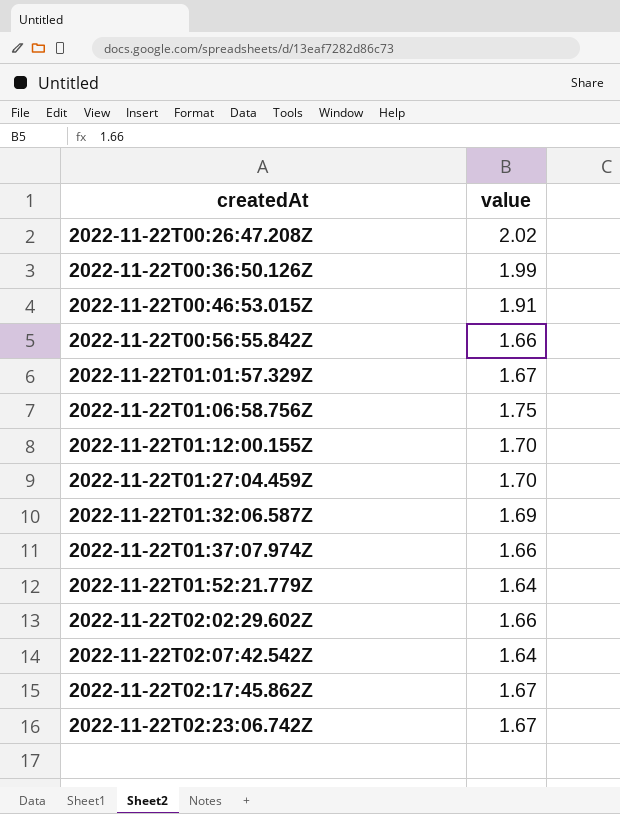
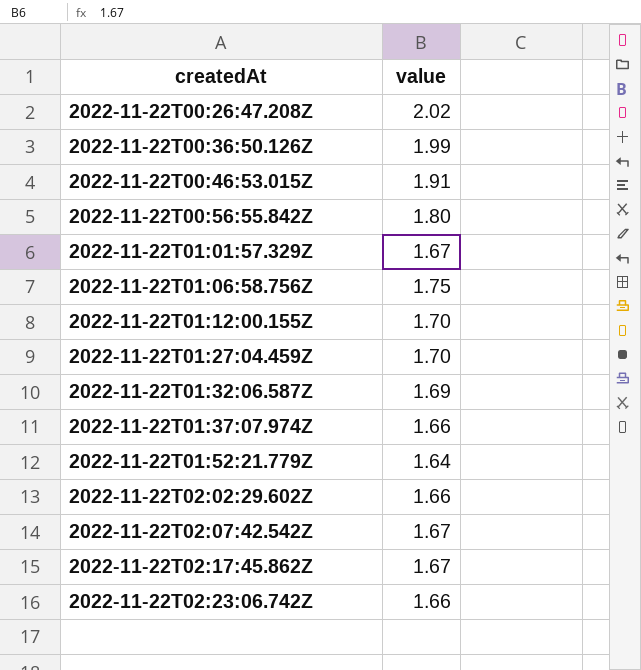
2022-11-22T00:56:55.842Z | value: 1.66 -> 1.80
2022-11-22T02:07:42.542Z | value: 1.64 -> 1.67
2022-11-22T02:23:06.742Z | value: 1.67 -> 1.66

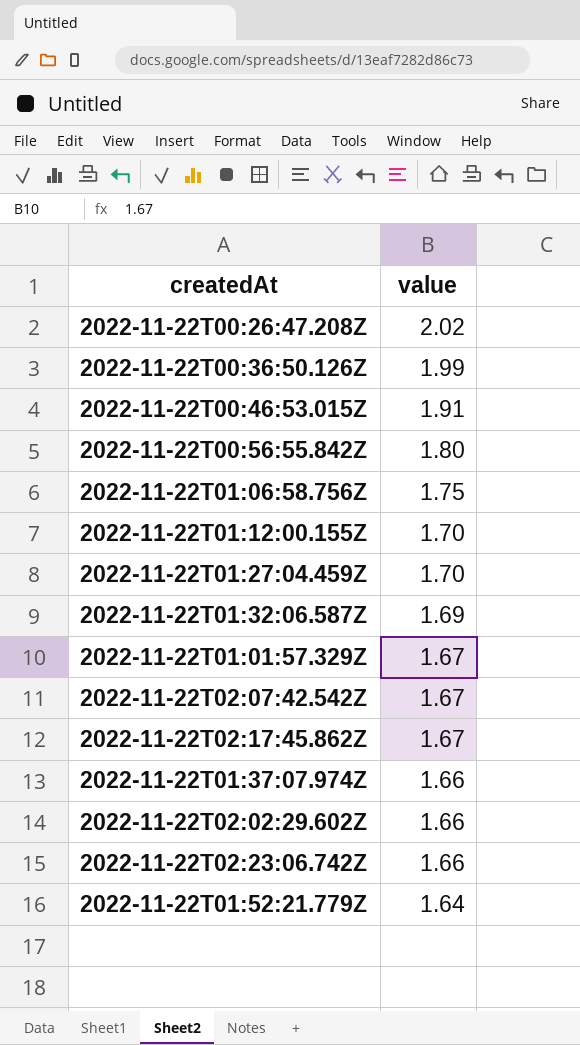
row order: createdAt ascending -> value descending

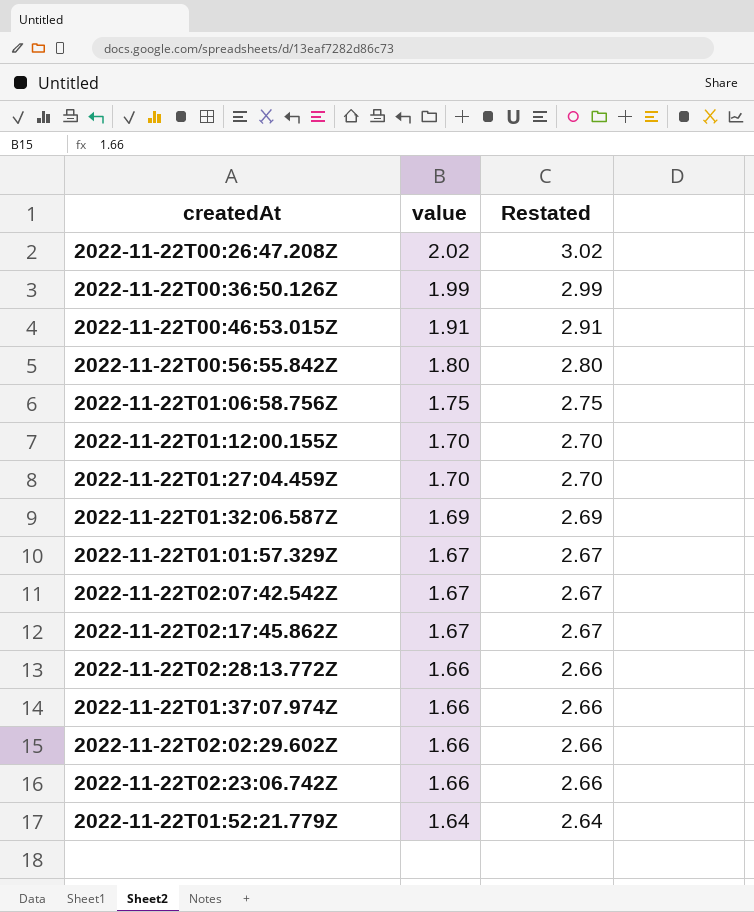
column Restated | formula: none -> [value] + 1
row 2022-11-22T02:28:13.772Z: none -> 1.66 | 2.66

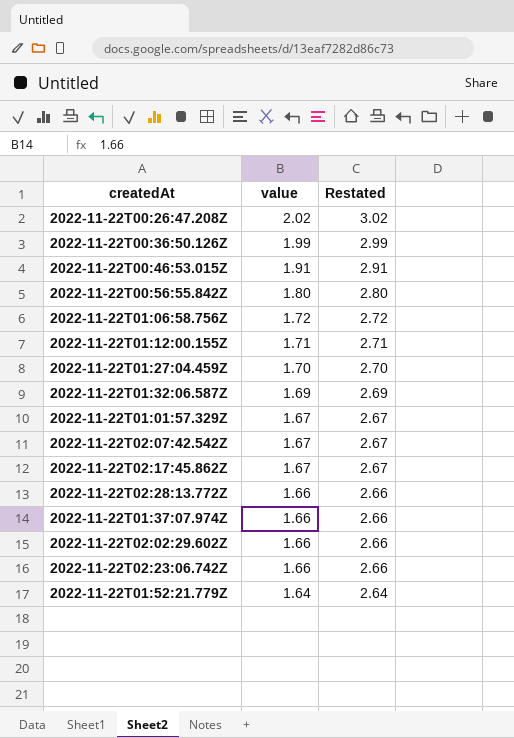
2022-11-22T01:06:58.756Z | value: 1.75 -> 1.72
2022-11-22T01:06:58.756Z | Restated: 2.75 -> 2.72
2022-11-22T01:12:00.155Z | value: 1.70 -> 1.71
2022-11-22T01:12:00.155Z | Restated: 2.70 -> 2.71

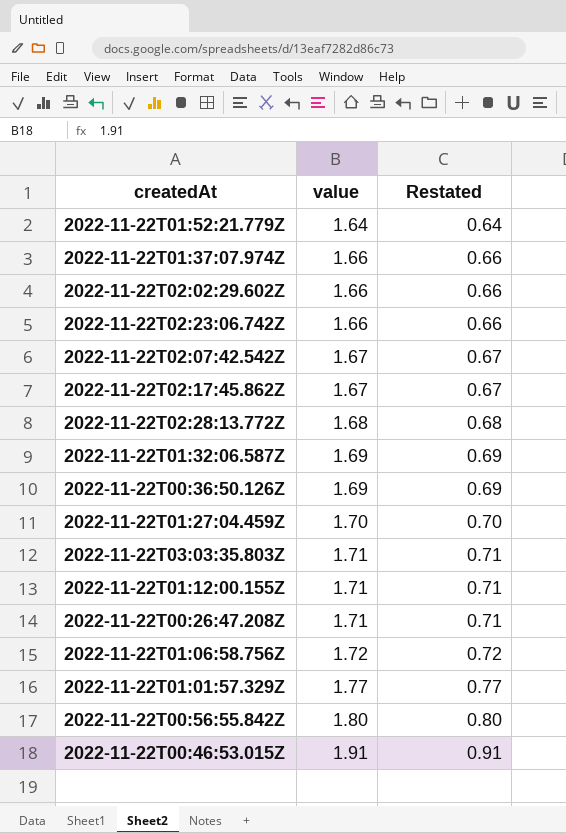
row order: value descending -> value ascending
column Restated | formula: [value] + 1 -> [value] - 1
2022-11-22T02:28:13.772Z | value: 1.66 -> 1.68
2022-11-22T00:36:50.126Z | value: 1.99 -> 1.69
row 2022-11-22T03:03:35.803Z: none -> 1.71 | 0.71
2022-11-22T00:26:47.208Z | value: 2.02 -> 1.71
2022-11-22T01:01:57.329Z | value: 1.67 -> 1.77

